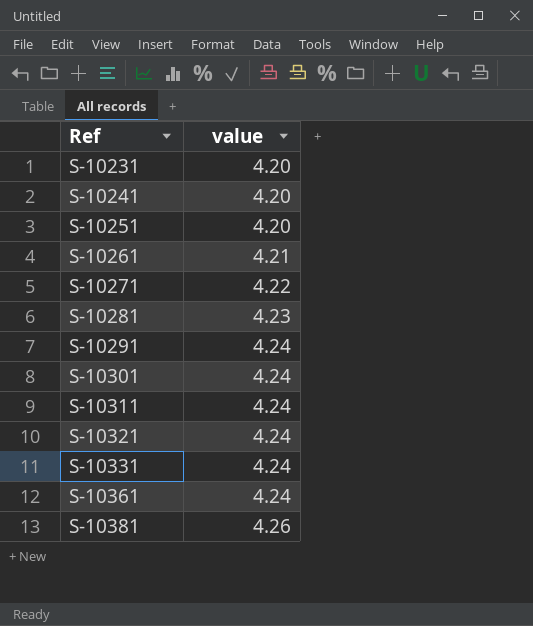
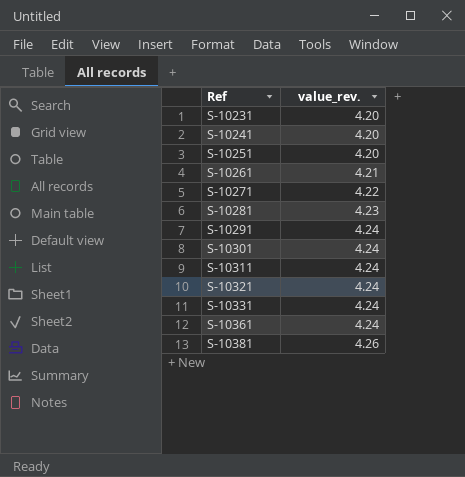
column name: value -> value_rev.

